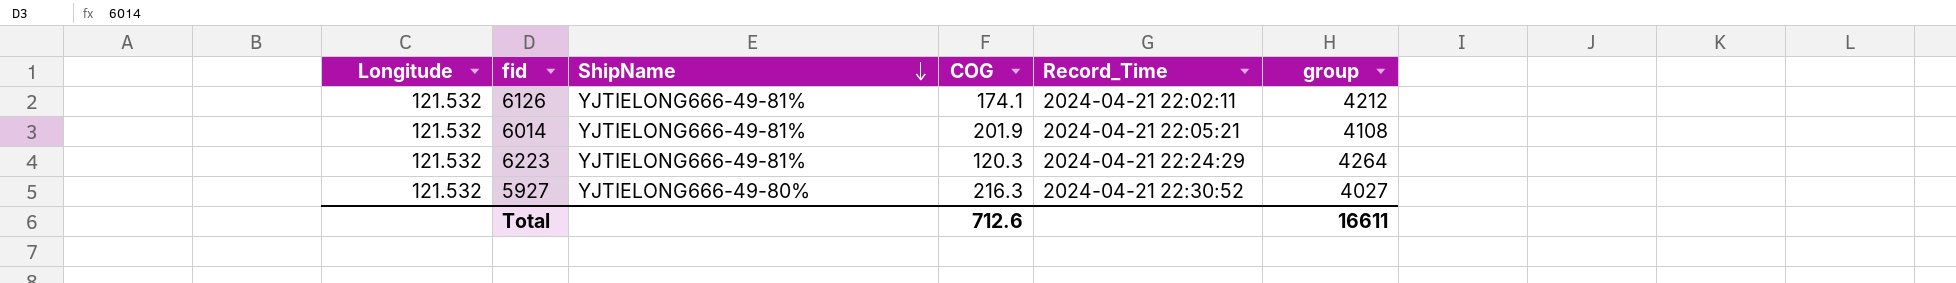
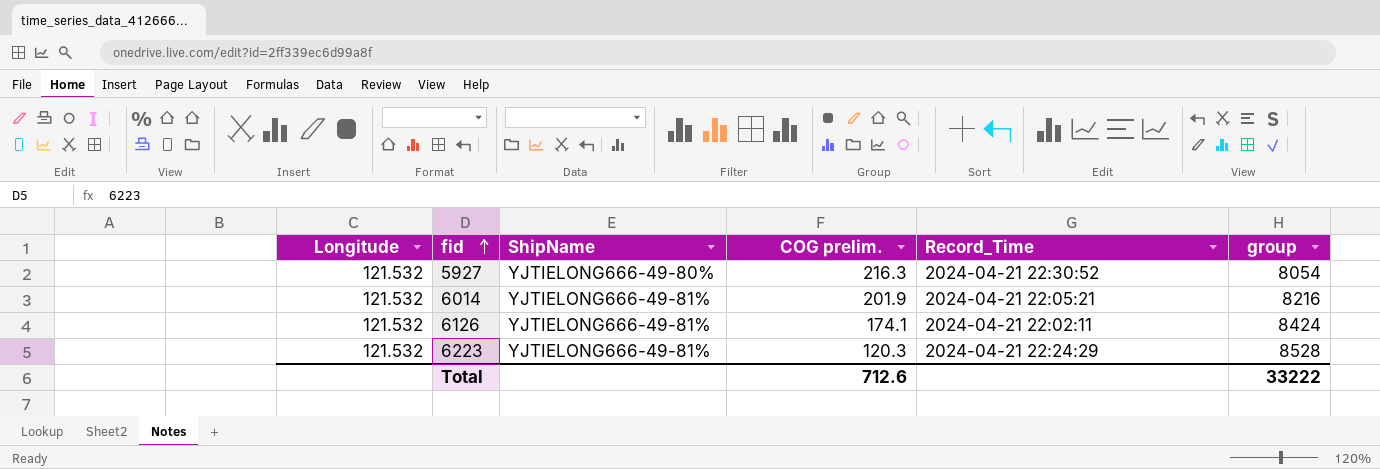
row order: ShipName descending -> fid ascending
column name: COG -> COG prelim.
5927 | group: 4027 -> 8054
6014 | group: 4108 -> 8216
6126 | group: 4212 -> 8424
6223 | group: 4264 -> 8528
Total | group: 16611 -> 33222

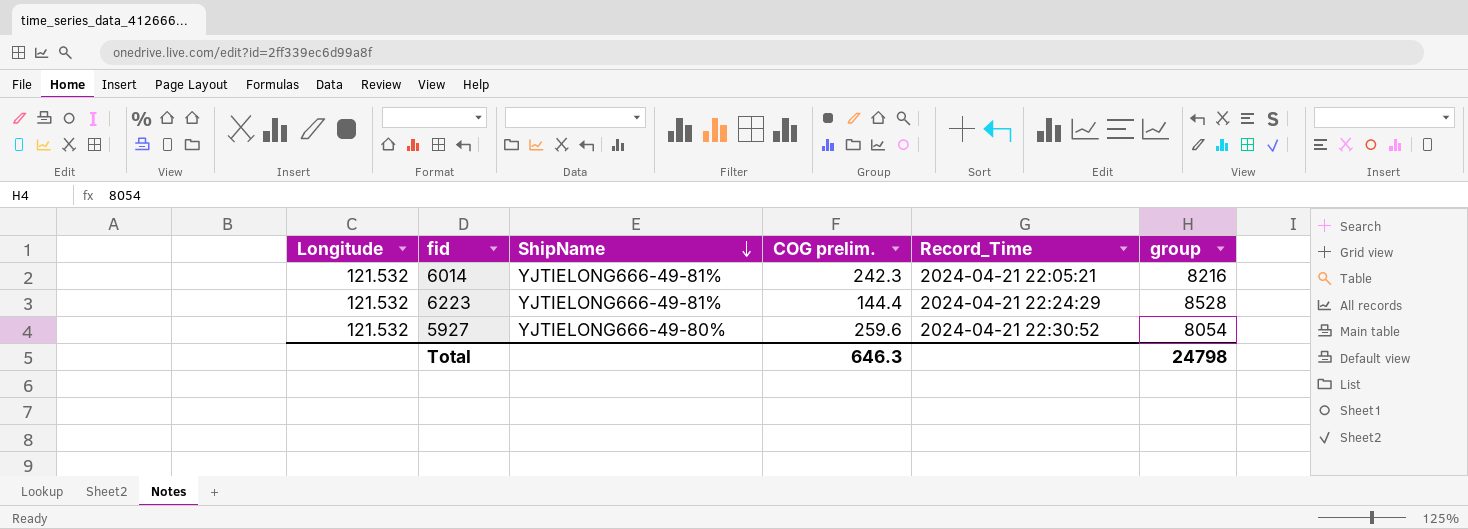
row order: fid ascending -> ShipName descending
row 6126: 121.532 | YJTIELONG666-49-81% | 174.1 | 2024-04-21 22:02:11 | 8424 -> none
6014 | COG prelim.: 201.9 -> 242.3
6223 | COG prelim.: 120.3 -> 144.4
5927 | COG prelim.: 216.3 -> 259.6
Total | COG prelim.: 712.6 -> 646.3
Total | group: 33222 -> 24798

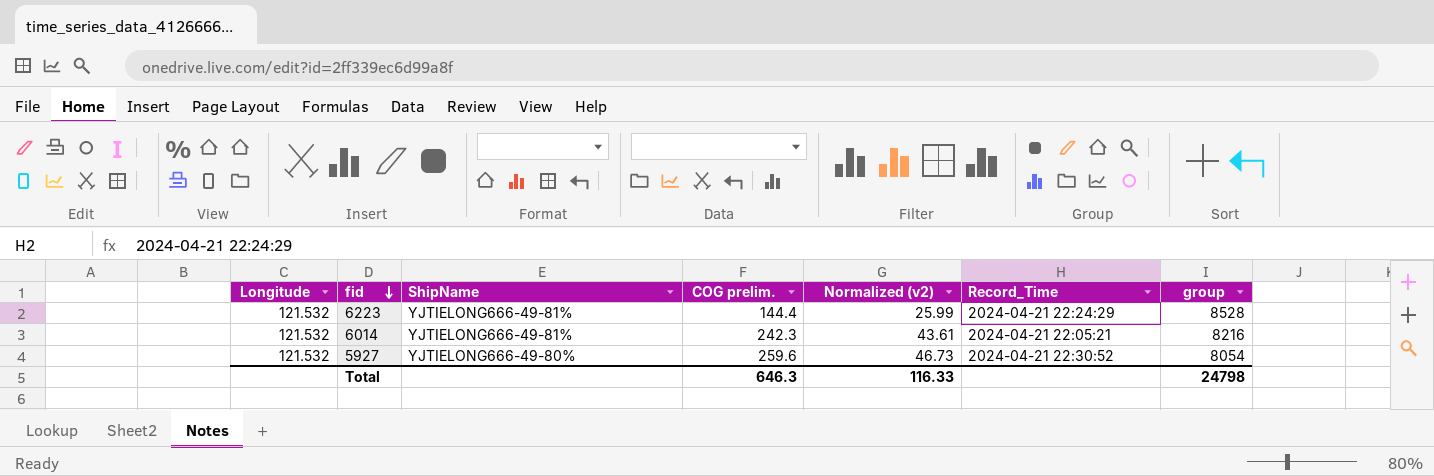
row order: ShipName descending -> fid descending
column Normalized (v2) | formula: none -> [COG prelim.] * 0.18

